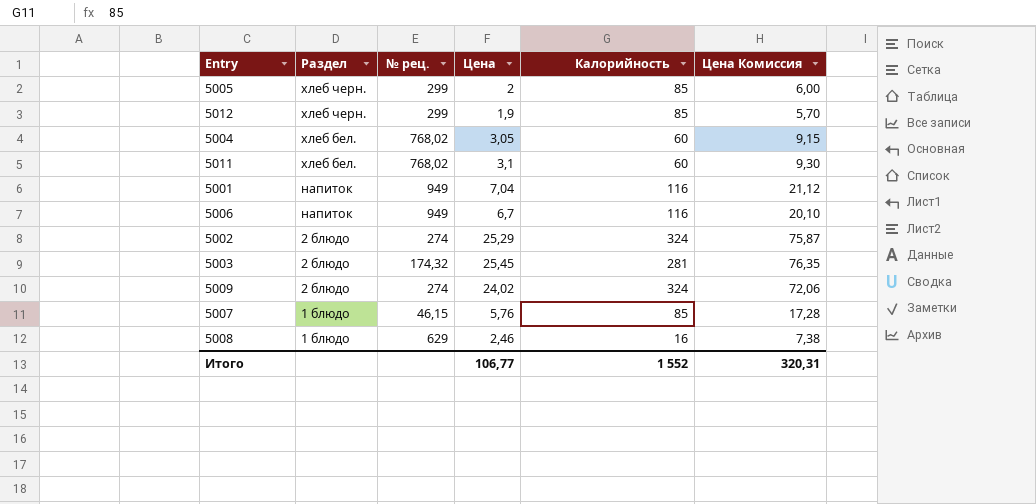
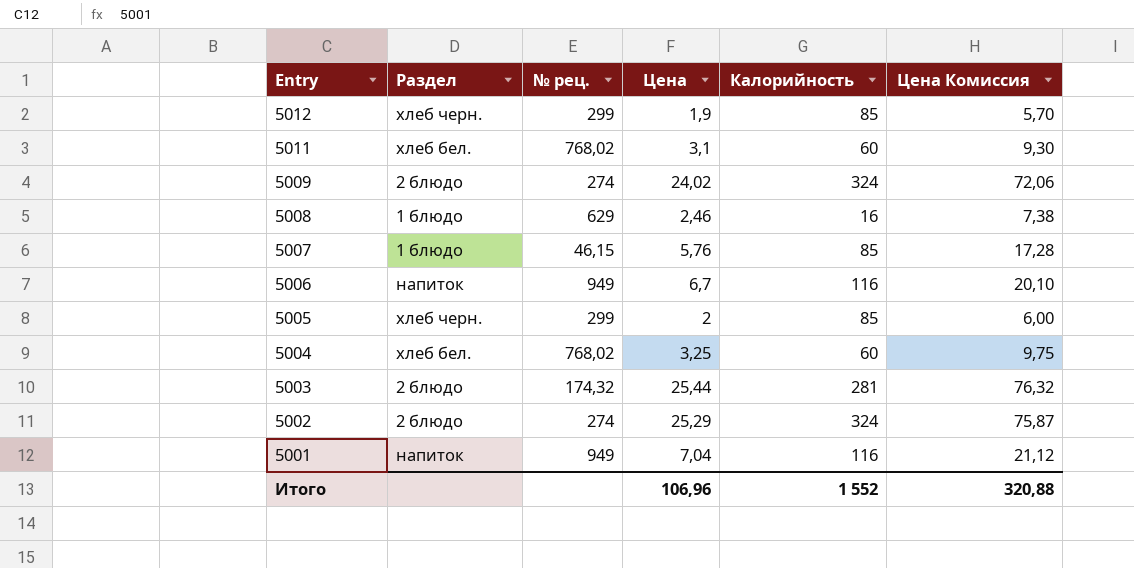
row order: Раздел descending -> Entry descending
5004 | Цена: 3,05 -> 3,25
5004 | Цена Комиссия: 9,15 -> 9,75
5003 | Цена: 25,45 -> 25,44
5003 | Цена Комиссия: 76,35 -> 76,32
Итого | Цена: 106,77 -> 106,96
Итого | Цена Комиссия: 320,31 -> 320,88

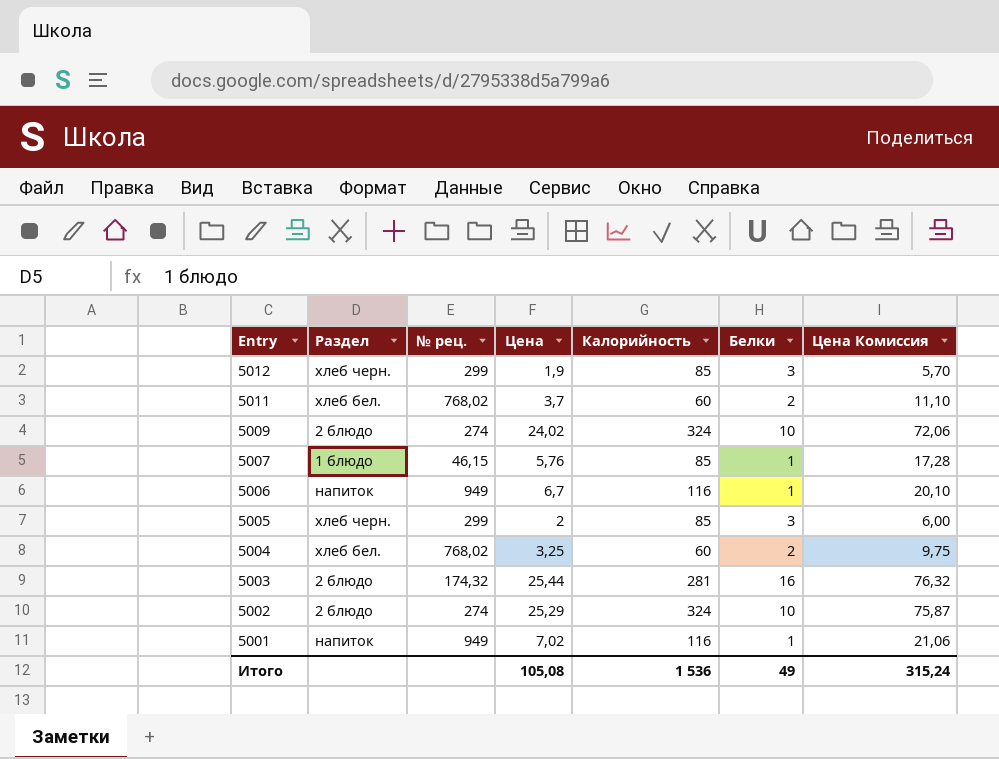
column Белки | position: none -> 6
row 5008: 1 блюдо | 629 | 2,46 | 16 | 7,38 -> none
5011 | Цена: 3,1 -> 3,7
5011 | Цена Комиссия: 9,30 -> 11,10
5001 | Цена: 7,04 -> 7,02
5001 | Цена Комиссия: 21,12 -> 21,06
Итого | Цена: 106,96 -> 105,08
Итого | Калорийность: 1 552 -> 1 536
Итого | Цена Комиссия: 320,88 -> 315,24

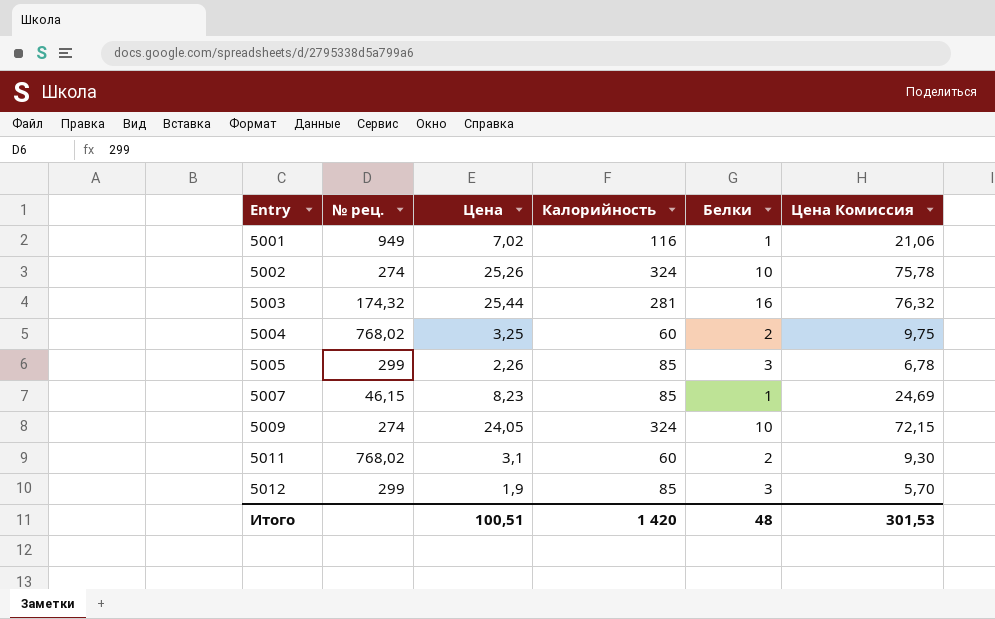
row order: Entry descending -> Entry ascending
column Раздел | position: 2 -> none
row 5006: напиток | 949 | 6,7 | 116 | 1 | 20,10 -> none
5002 | Цена: 25,29 -> 25,26
5002 | Цена Комиссия: 75,87 -> 75,78
5005 | Цена: 2 -> 2,26
5005 | Цена Комиссия: 6,00 -> 6,78
5007 | Цена: 5,76 -> 8,23
5007 | Цена Комиссия: 17,28 -> 24,69
5009 | Цена: 24,02 -> 24,05
5009 | Цена Комиссия: 72,06 -> 72,15
5011 | Цена: 3,7 -> 3,1
5011 | Цена Комиссия: 11,10 -> 9,30
Итого | Цена: 105,08 -> 100,51
Итого | Калорийность: 1 536 -> 1 420
Итого | Белки: 49 -> 48
Итого | Цена Комиссия: 315,24 -> 301,53

